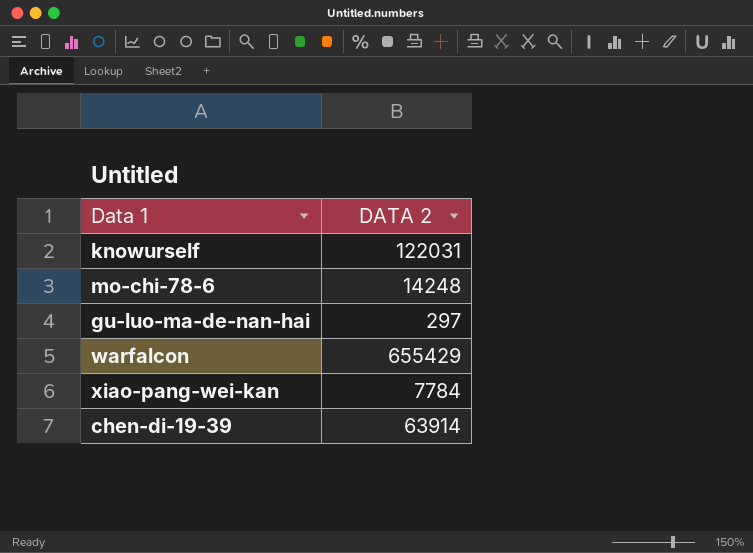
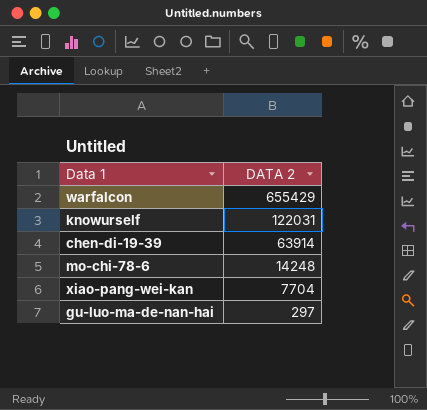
row order: none -> DATA 2 descending
xiao-pang-wei-kan | DATA 2: 7784 -> 7704

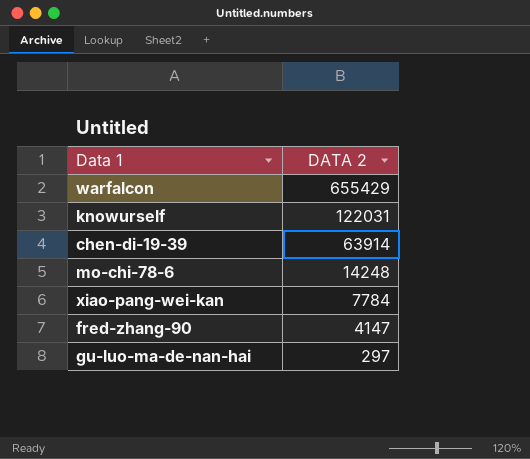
xiao-pang-wei-kan | DATA 2: 7704 -> 7784
row fred-zhang-90: none -> 4147

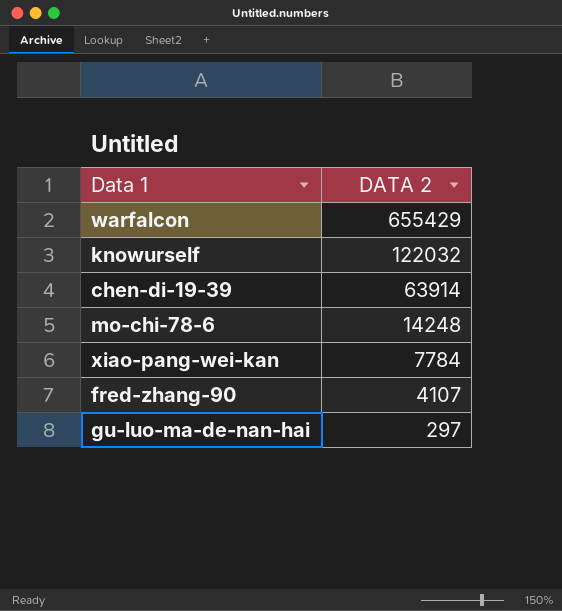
knowurself | DATA 2: 122031 -> 122032
fred-zhang-90 | DATA 2: 4147 -> 4107

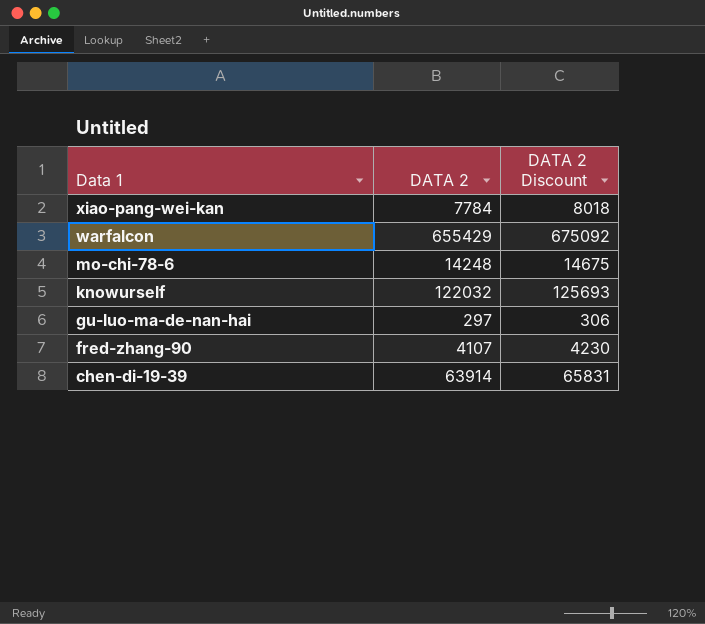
row order: DATA 2 descending -> Data 1 descending
column DATA 2 Discount | formula: none -> [DATA 2] * 1.03

